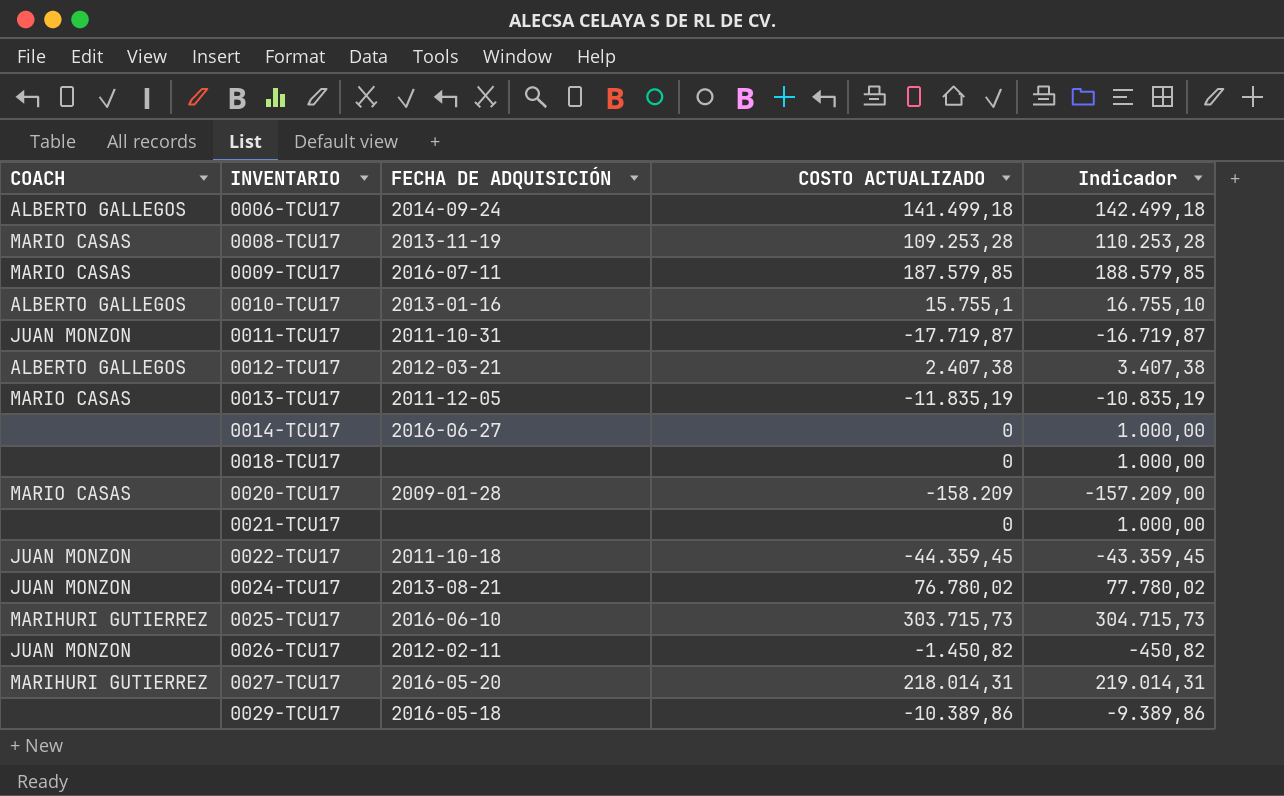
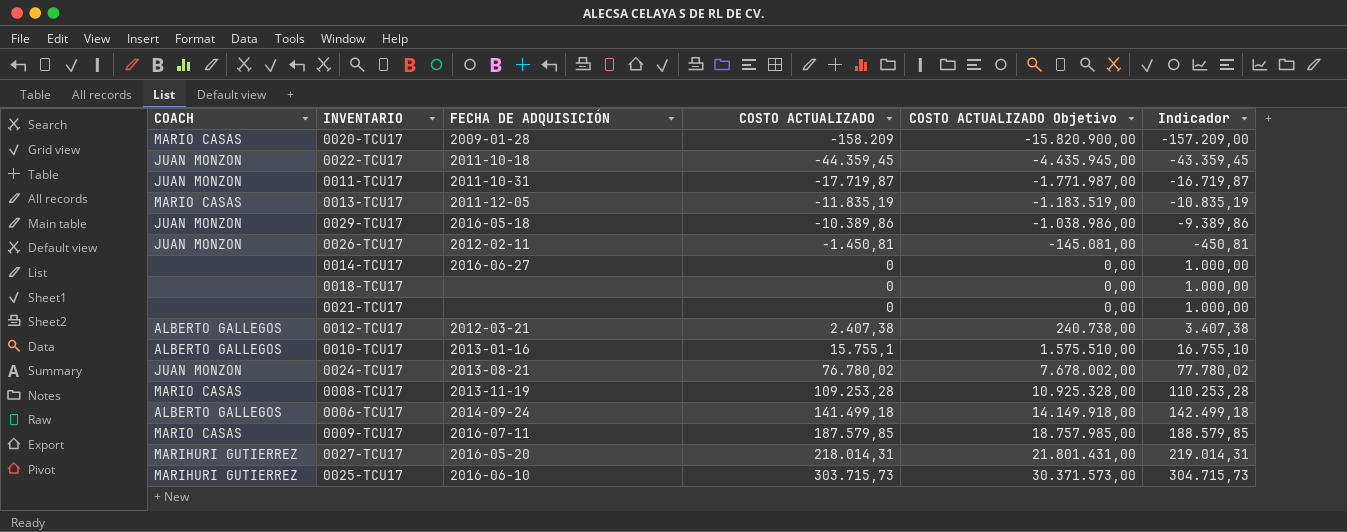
row order: INVENTARIO ascending -> COSTO ACTUALIZADO ascending
column COSTO ACTUALIZADO Objetivo | formula: none -> [COSTO ACTUALIZADO] * 100
0029-TCU17 | COACH: none -> JUAN MONZON
0026-TCU17 | COSTO ACTUALIZADO: -1.450,82 -> -1.450,81
0026-TCU17 | Indicador: -450,82 -> -450,81

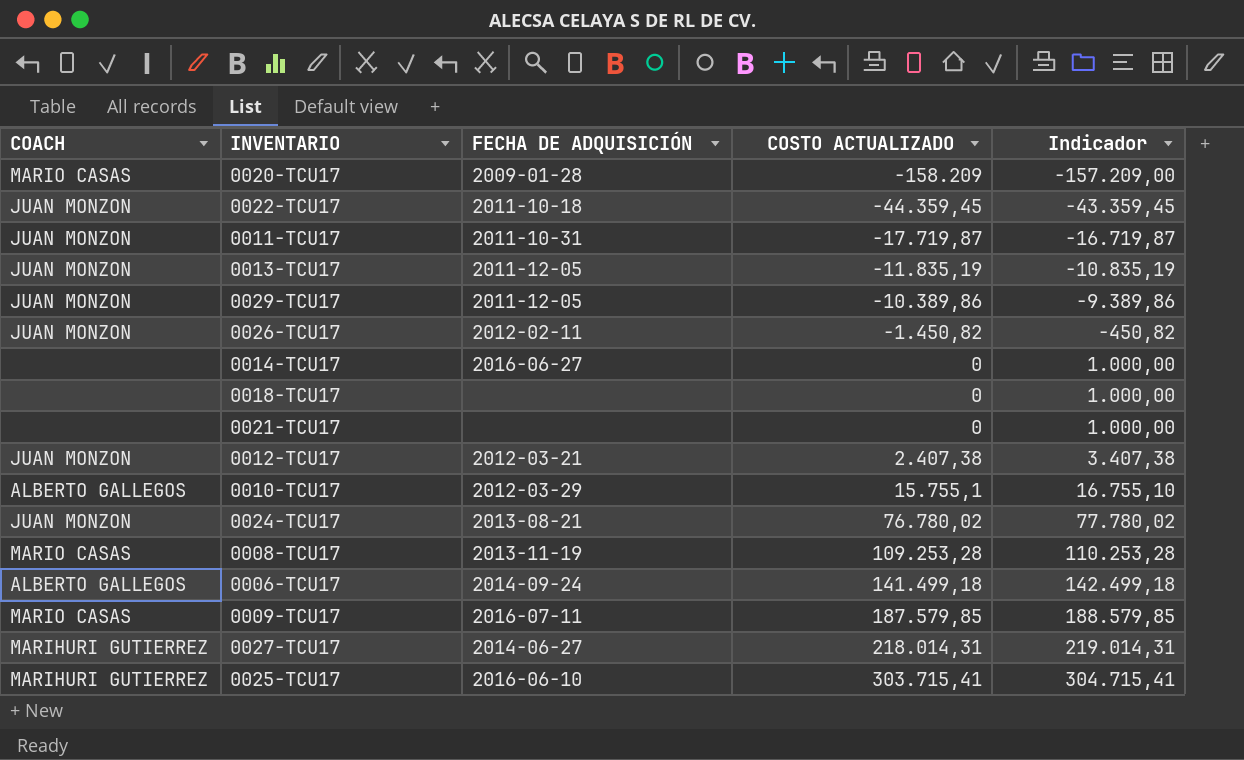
column COSTO ACTUALIZADO Objetivo | formula: [COSTO ACTUALIZADO] * 100 -> none
0013-TCU17 | COACH: MARIO CASAS -> JUAN MONZON
0029-TCU17 | FECHA DE ADQUISICIÓN: 2016-05-18 -> 2011-12-05
0026-TCU17 | COSTO ACTUALIZADO: -1.450,81 -> -1.450,82
0026-TCU17 | Indicador: -450,81 -> -450,82
0012-TCU17 | COACH: ALBERTO GALLEGOS -> JUAN MONZON
0010-TCU17 | FECHA DE ADQUISICIÓN: 2013-01-16 -> 2012-03-29
0027-TCU17 | FECHA DE ADQUISICIÓN: 2016-05-20 -> 2014-06-27
0025-TCU17 | COSTO ACTUALIZADO: 303.715,73 -> 303.715,41
0025-TCU17 | Indicador: 304.715,73 -> 304.715,41

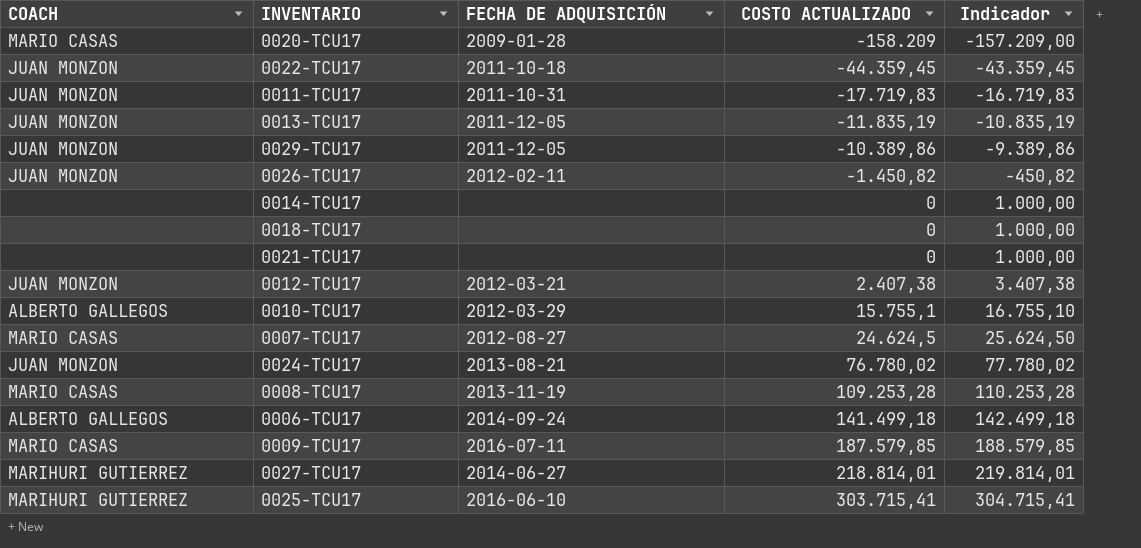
0011-TCU17 | COSTO ACTUALIZADO: -17.719,87 -> -17.719,83
0011-TCU17 | Indicador: -16.719,87 -> -16.719,83
0014-TCU17 | FECHA DE ADQUISICIÓN: 2016-06-27 -> none
row 0007-TCU17: none -> MARIO CASAS | 2012-08-27 | 24.624,5 | 25.624,50
0027-TCU17 | COSTO ACTUALIZADO: 218.014,31 -> 218.814,01
0027-TCU17 | Indicador: 219.014,31 -> 219.814,01

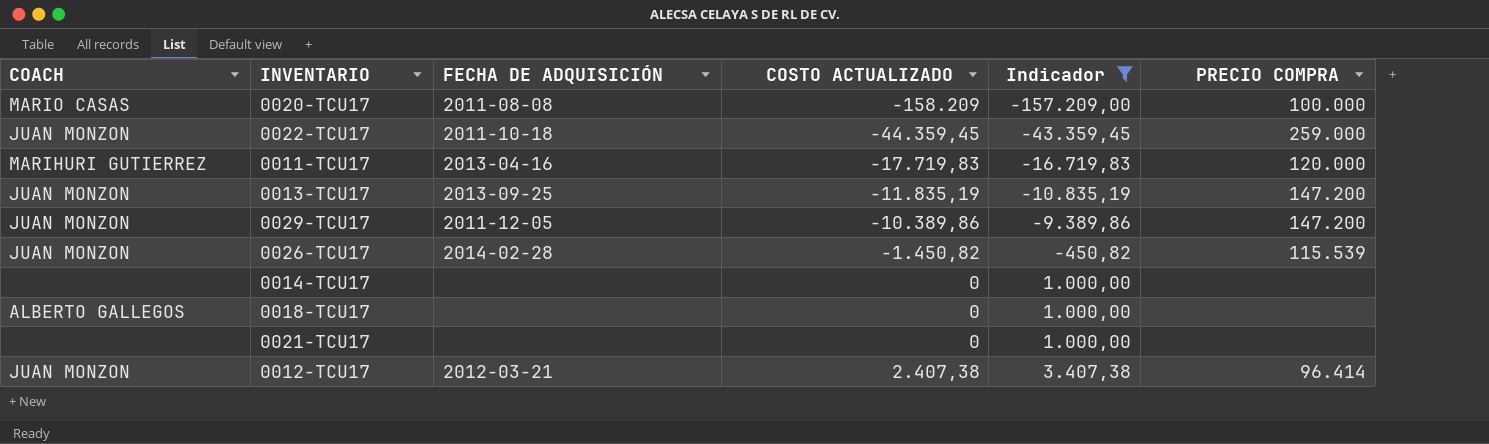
filter: none -> Indicador <= 3.407,38
column PRECIO COMPRA | position: none -> 6
0020-TCU17 | FECHA DE ADQUISICIÓN: 2009-01-28 -> 2011-08-08
0011-TCU17 | COACH: JUAN MONZON -> MARIHURI GUTIERREZ
0011-TCU17 | FECHA DE ADQUISICIÓN: 2011-10-31 -> 2013-04-16
0013-TCU17 | FECHA DE ADQUISICIÓN: 2011-12-05 -> 2013-09-25
0026-TCU17 | FECHA DE ADQUISICIÓN: 2012-02-11 -> 2014-02-28
0018-TCU17 | COACH: none -> ALBERTO GALLEGOS

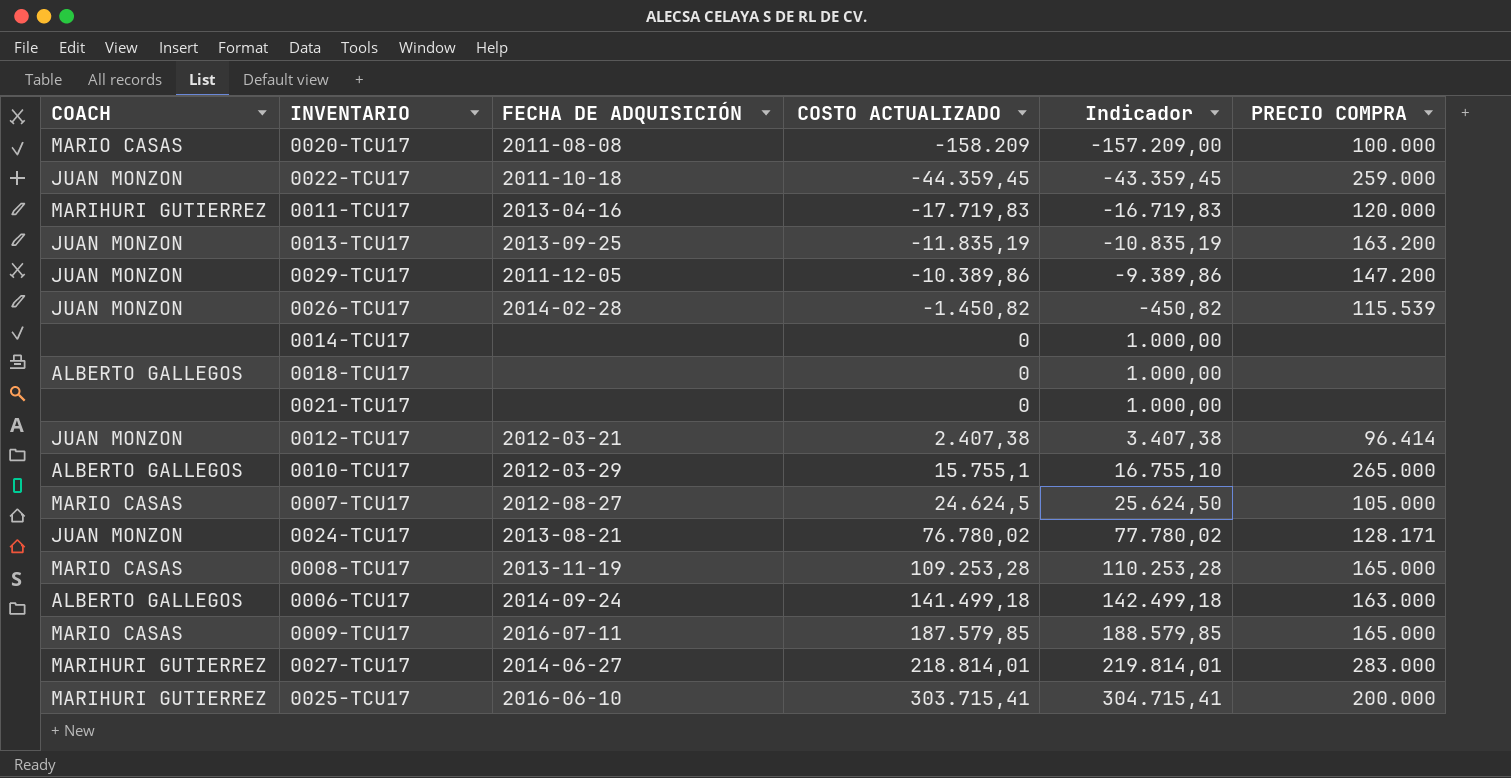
filter: Indicador <= 3.407,38 -> none
0013-TCU17 | PRECIO COMPRA: 147.200 -> 163.200

